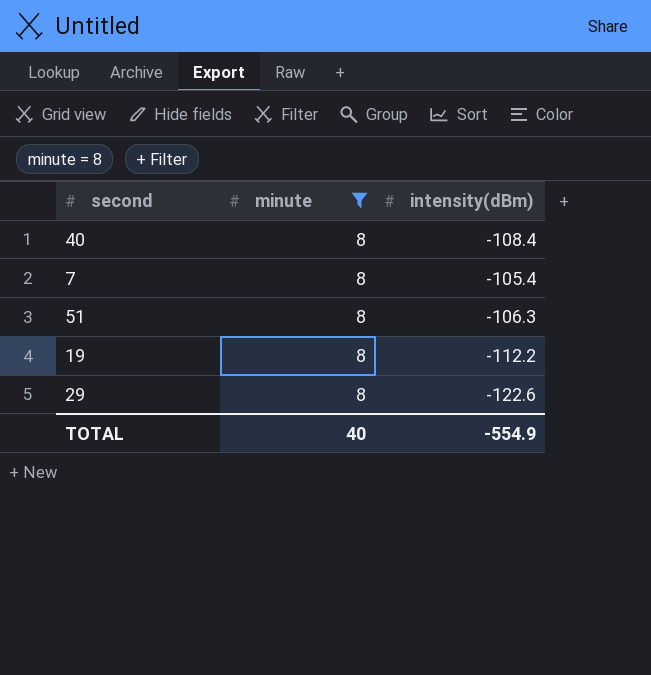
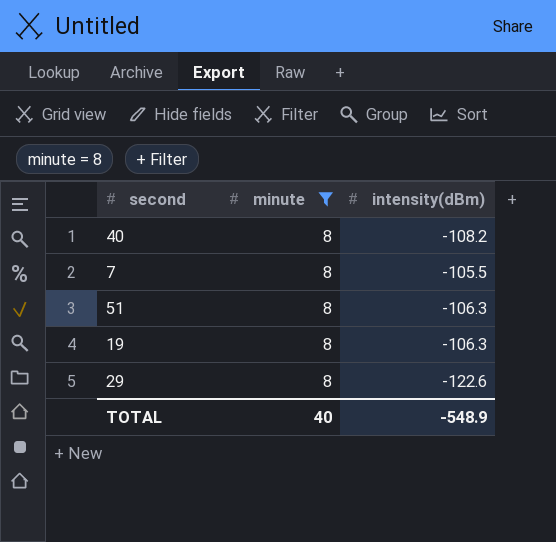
40 | intensity(dBm): -108.4 -> -108.2
7 | intensity(dBm): -105.4 -> -105.5
19 | intensity(dBm): -112.2 -> -106.3
TOTAL | intensity(dBm): -554.9 -> -548.9

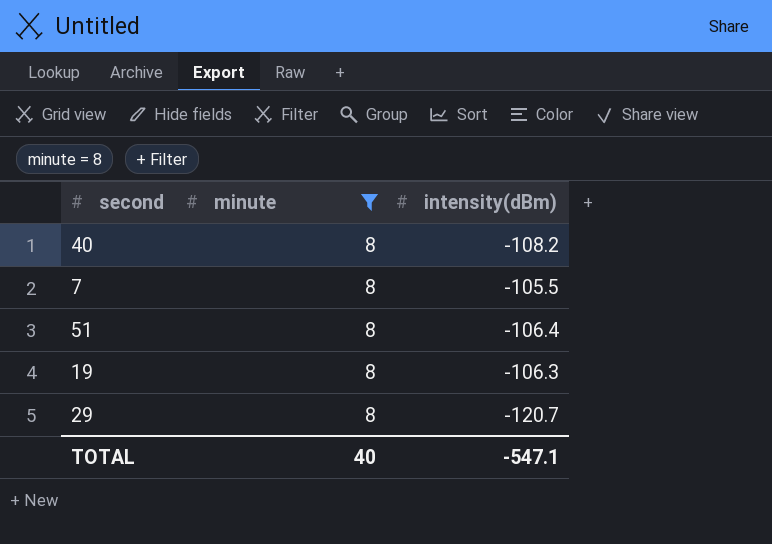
51 | intensity(dBm): -106.3 -> -106.4
29 | intensity(dBm): -122.6 -> -120.7
TOTAL | intensity(dBm): -548.9 -> -547.1

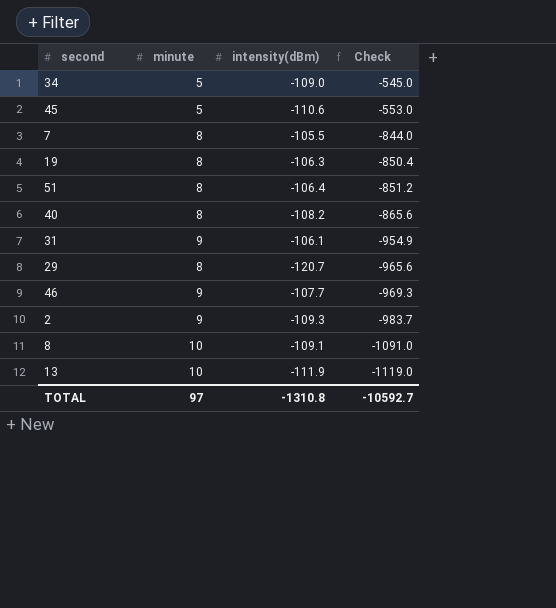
filter: minute = 8 -> none
row order: none -> Check descending
column Check | formula: none -> [minute] * [intensity(dBm)]
TOTAL | minute: 40 -> 97
TOTAL | intensity(dBm): -547.1 -> -1310.8

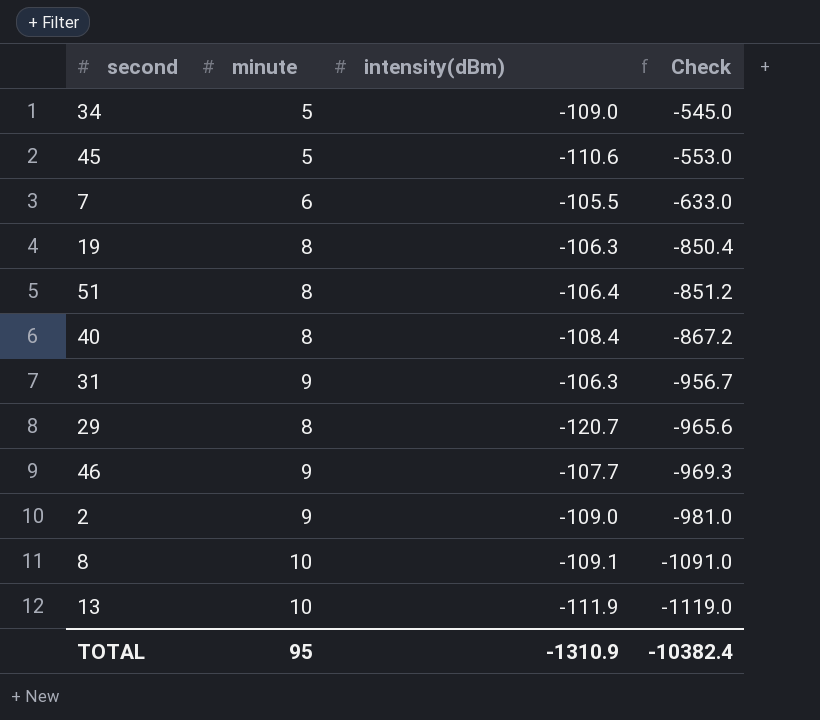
7 | minute: 8 -> 6
7 | Check: -844.0 -> -633.0
40 | intensity(dBm): -108.2 -> -108.4
40 | Check: -865.6 -> -867.2
31 | intensity(dBm): -106.1 -> -106.3
31 | Check: -954.9 -> -956.7
2 | intensity(dBm): -109.3 -> -109.0
2 | Check: -983.7 -> -981.0
TOTAL | minute: 97 -> 95
TOTAL | intensity(dBm): -1310.8 -> -1310.9
TOTAL | Check: -10592.7 -> -10382.4

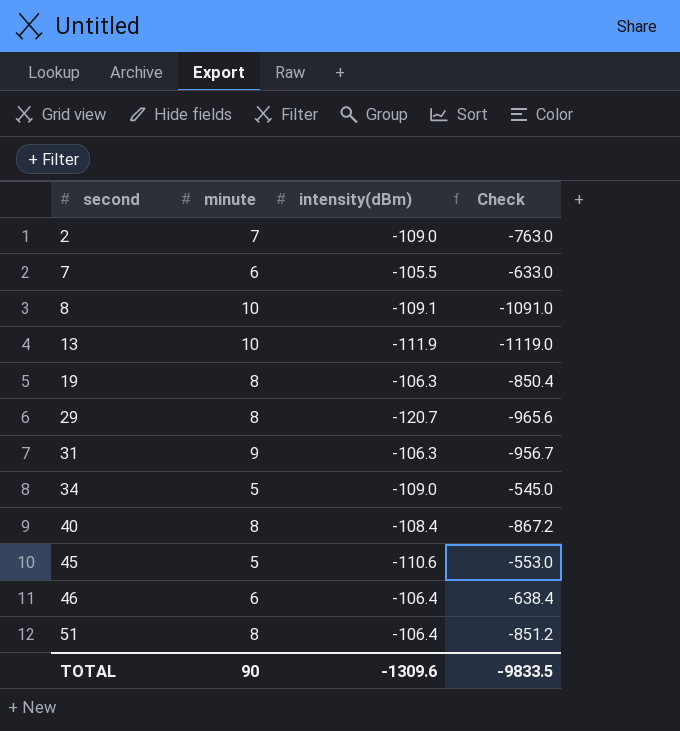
row order: Check descending -> second ascending
2 | minute: 9 -> 7
2 | Check: -981.0 -> -763.0
46 | minute: 9 -> 6
46 | intensity(dBm): -107.7 -> -106.4
46 | Check: -969.3 -> -638.4
TOTAL | minute: 95 -> 90
TOTAL | intensity(dBm): -1310.9 -> -1309.6
TOTAL | Check: -10382.4 -> -9833.5

